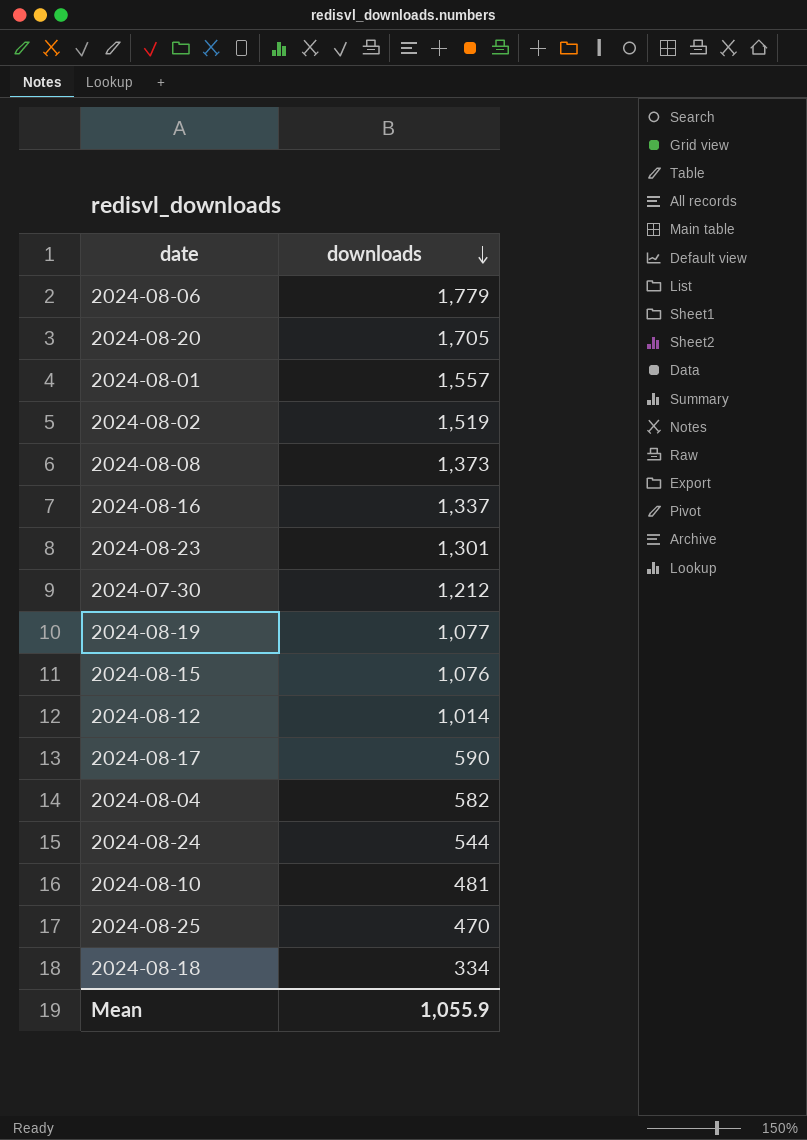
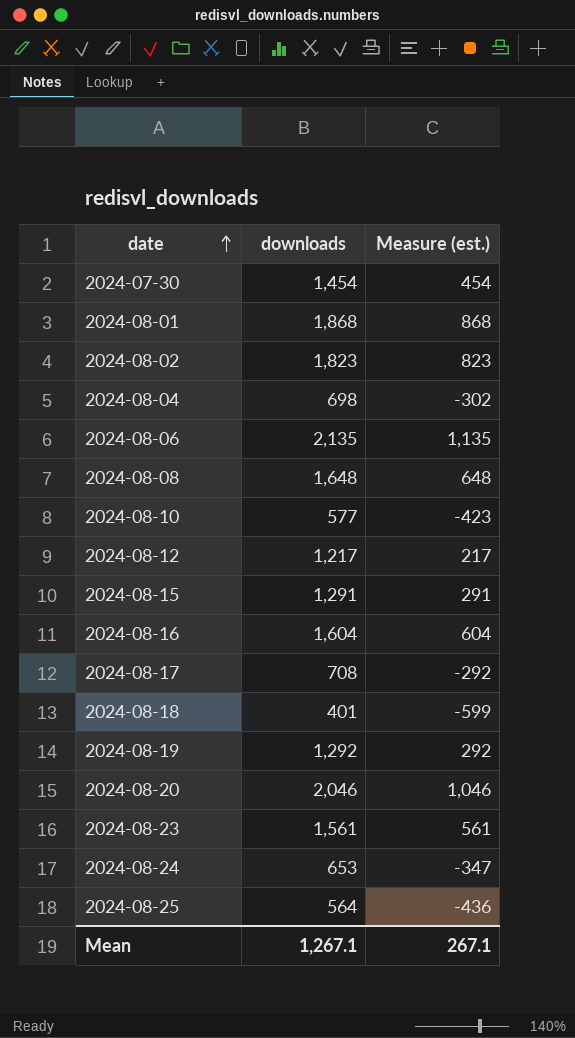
row order: downloads descending -> date ascending
column Measure (est.) | formula: none -> [downloads] - 1000
2024-07-30 | downloads: 1,212 -> 1,454
2024-08-01 | downloads: 1,557 -> 1,868
2024-08-02 | downloads: 1,519 -> 1,823
2024-08-04 | downloads: 582 -> 698
2024-08-06 | downloads: 1,779 -> 2,135
2024-08-08 | downloads: 1,373 -> 1,648
2024-08-10 | downloads: 481 -> 577
2024-08-12 | downloads: 1,014 -> 1,217
2024-08-15 | downloads: 1,076 -> 1,291
2024-08-16 | downloads: 1,337 -> 1,604
2024-08-17 | downloads: 590 -> 708
2024-08-18 | downloads: 334 -> 401
2024-08-19 | downloads: 1,077 -> 1,292
2024-08-20 | downloads: 1,705 -> 2,046
2024-08-23 | downloads: 1,301 -> 1,561
2024-08-24 | downloads: 544 -> 653
2024-08-25 | downloads: 470 -> 564
Mean | downloads: 1,055.9 -> 1,267.1

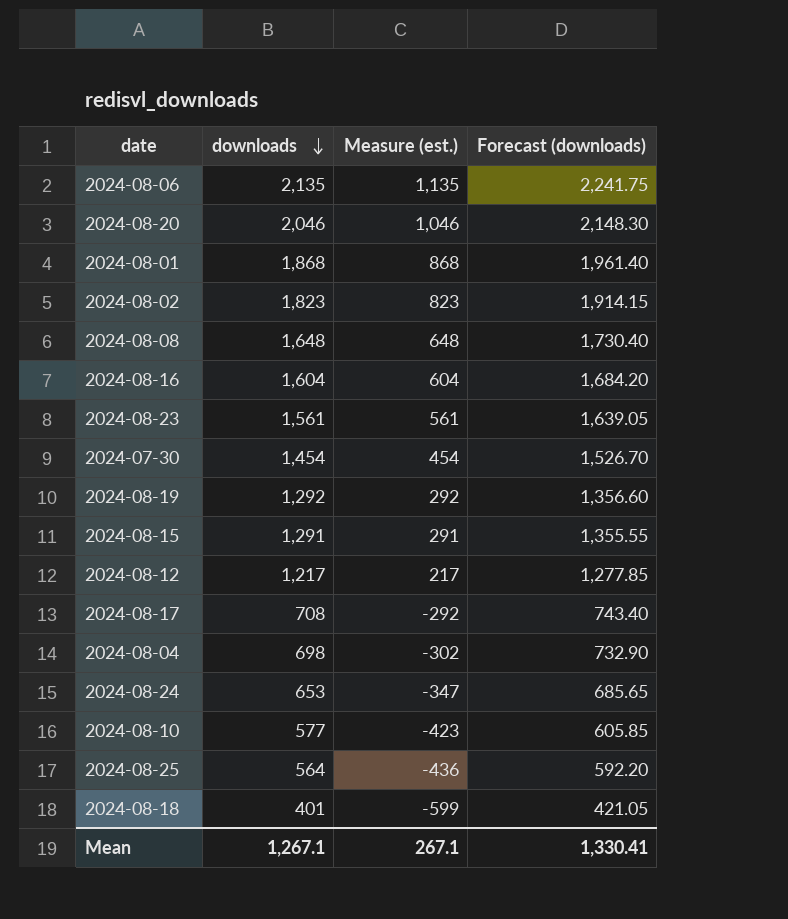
row order: date ascending -> downloads descending
column Forecast (downloads) | formula: none -> [downloads] * 1.05

